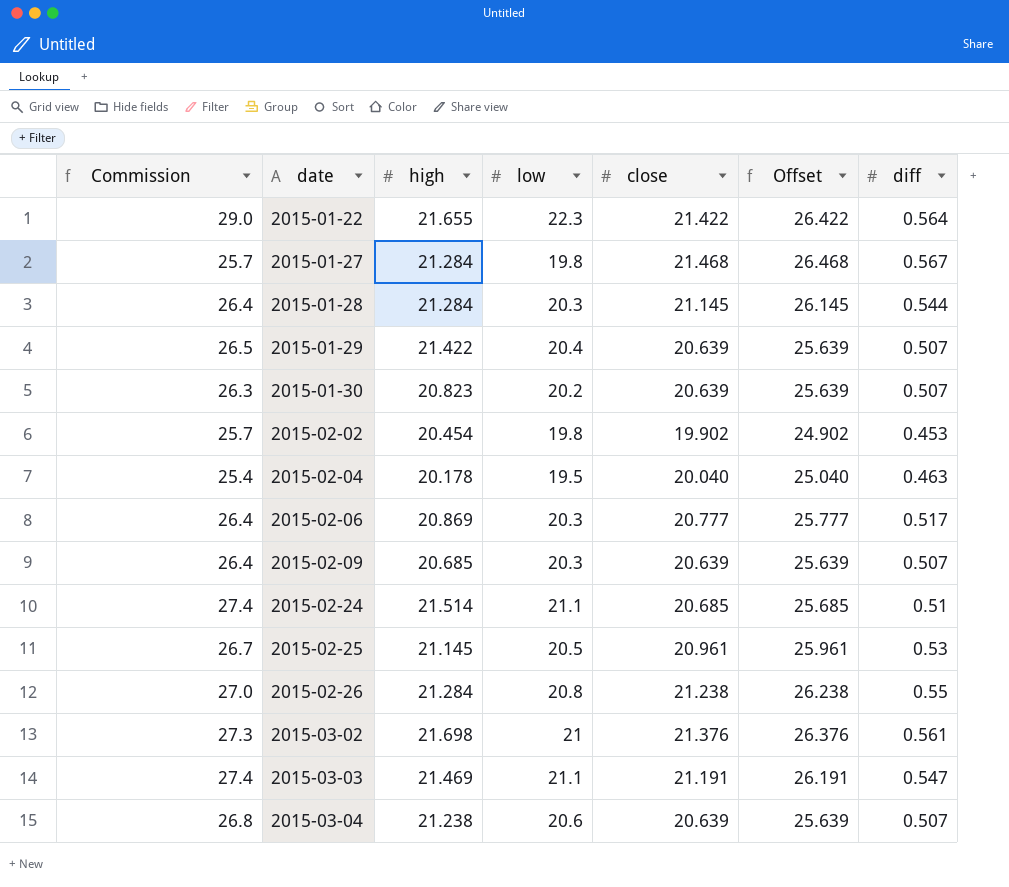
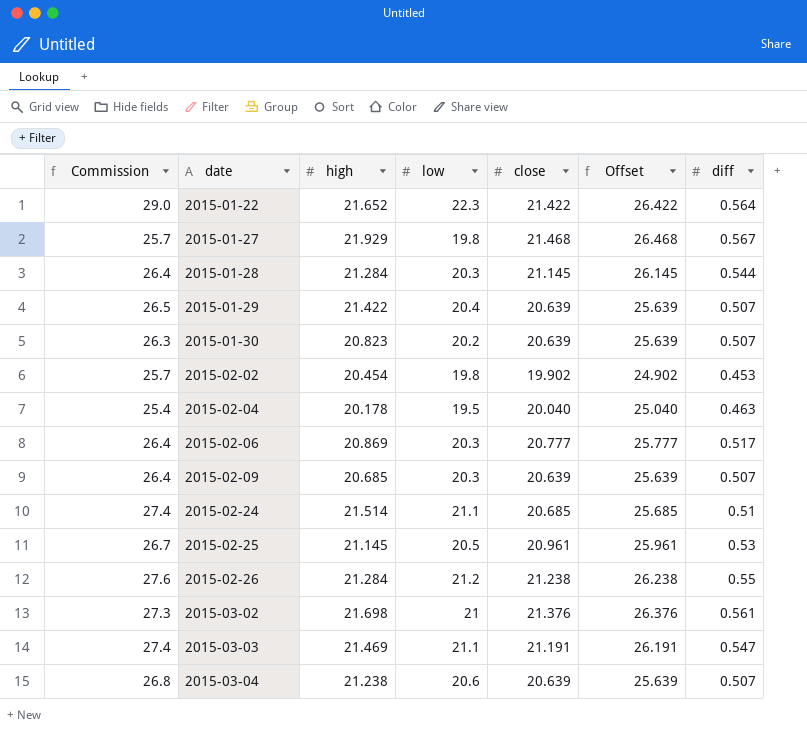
2015-01-22 | high: 21.655 -> 21.652
2015-01-27 | high: 21.284 -> 21.929
2015-02-26 | Commission: 27.0 -> 27.6
2015-02-26 | low: 20.8 -> 21.2

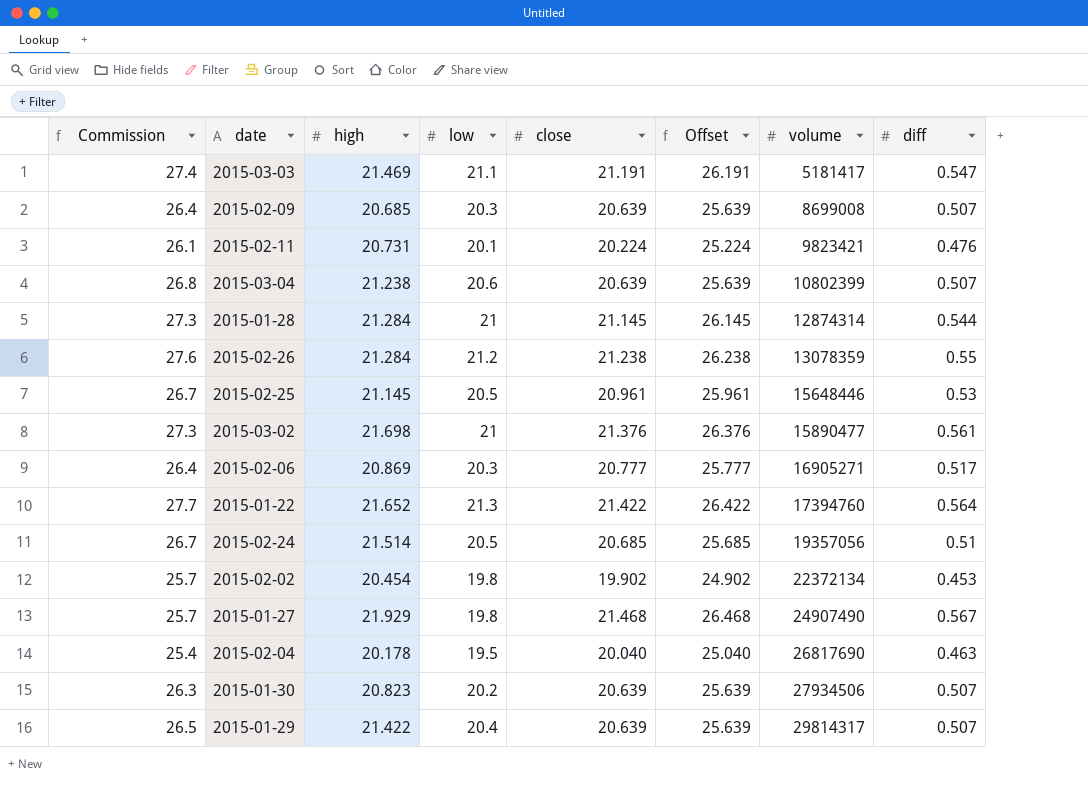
row order: date ascending -> volume ascending
column volume | position: none -> 7
row 2015-02-11: none -> 26.1 | 20.731 | 20.1 | 20.224 | 25.224 | 9823421 | 0.476
2015-01-28 | Commission: 26.4 -> 27.3
2015-01-28 | low: 20.3 -> 21
2015-01-22 | Commission: 29.0 -> 27.7
2015-01-22 | low: 22.3 -> 21.3
2015-02-24 | Commission: 27.4 -> 26.7
2015-02-24 | low: 21.1 -> 20.5

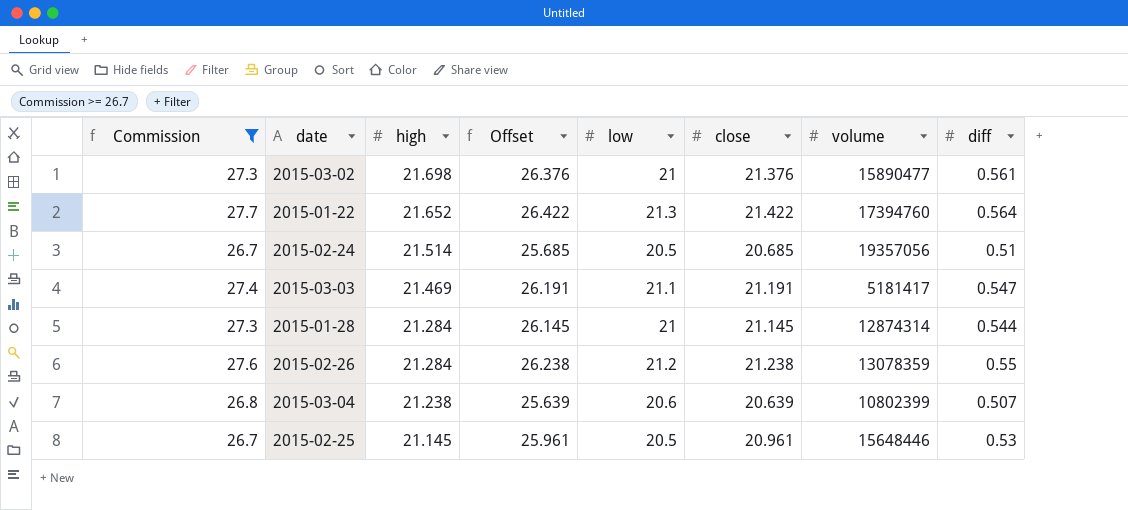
filter: none -> Commission >= 26.7
row order: volume ascending -> high descending
column Offset | position: 6 -> 4

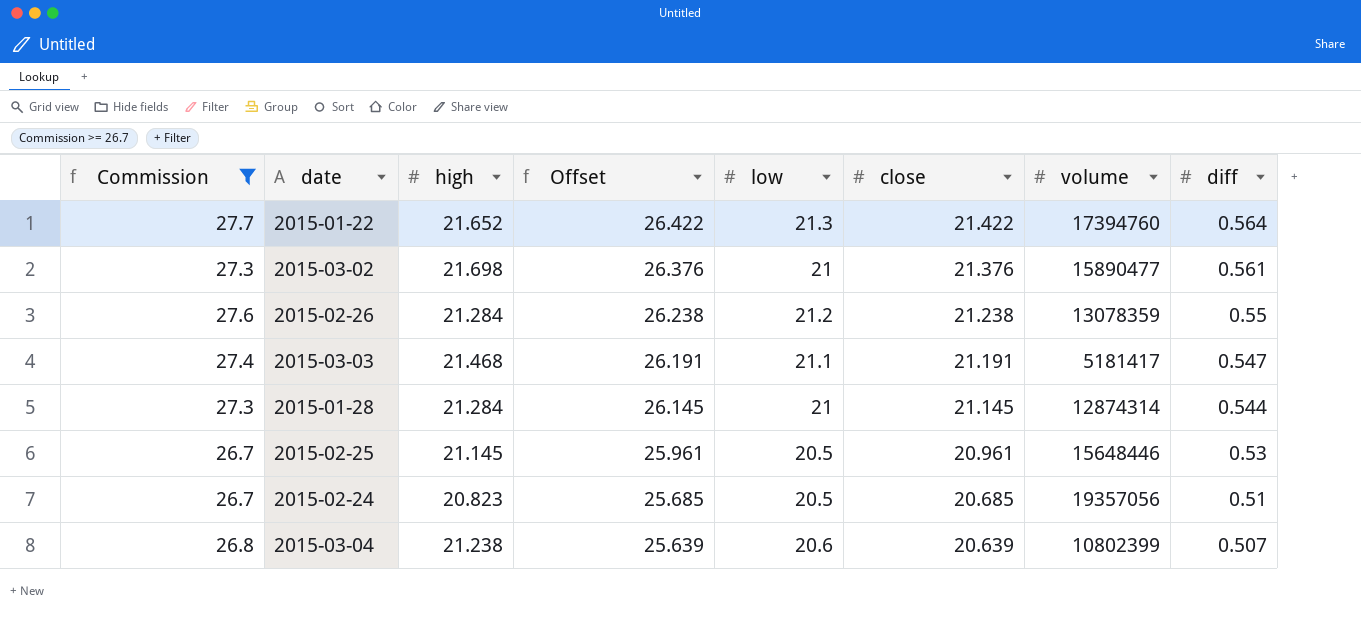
row order: high descending -> Offset descending
2015-03-03 | high: 21.469 -> 21.468
2015-02-24 | high: 21.514 -> 20.823

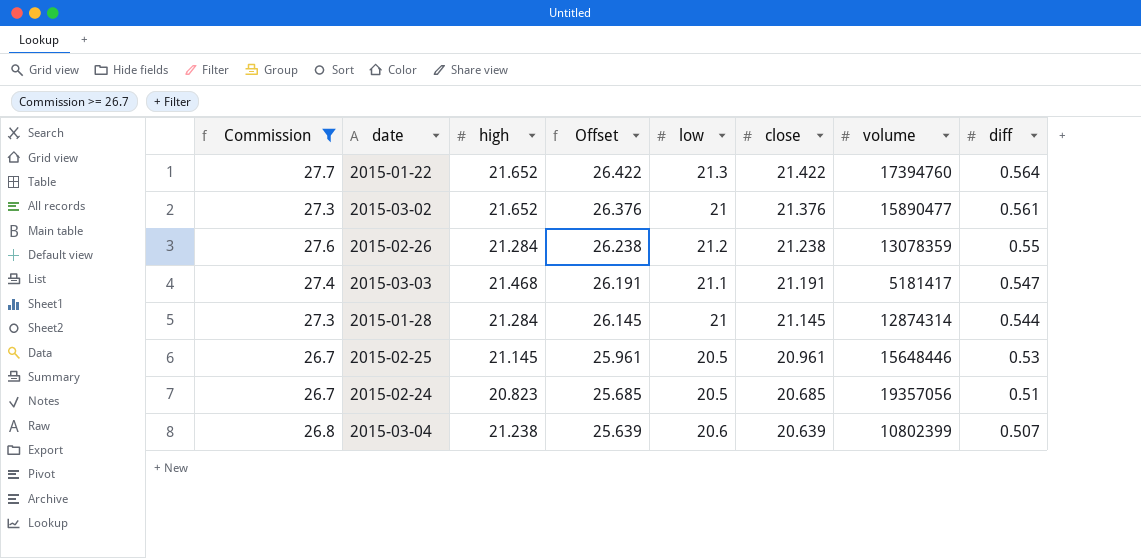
2015-03-02 | high: 21.698 -> 21.652

